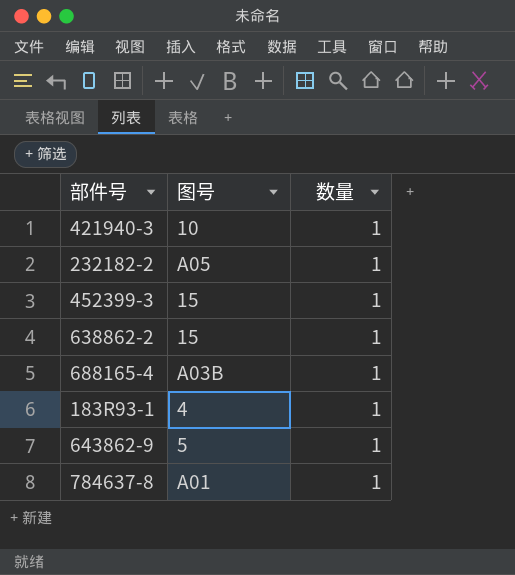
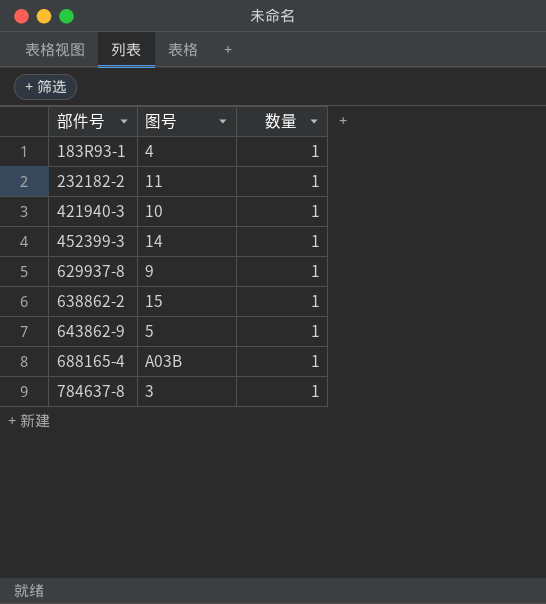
row order: none -> 部件号 ascending
232182-2 | 图号: A05 -> 11
452399-3 | 图号: 15 -> 14
row 629937-8: none -> 9 | 1
784637-8 | 图号: A01 -> 3

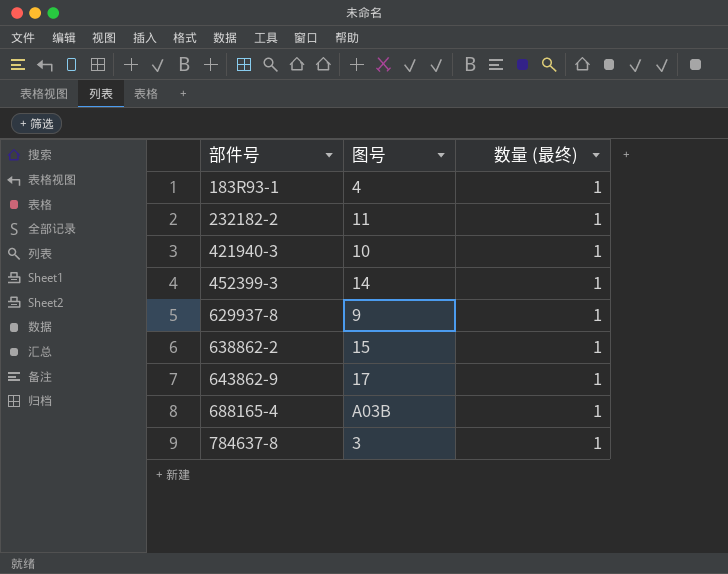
column name: 数量 -> 数量 (最终)
643862-9 | 图号: 5 -> 17

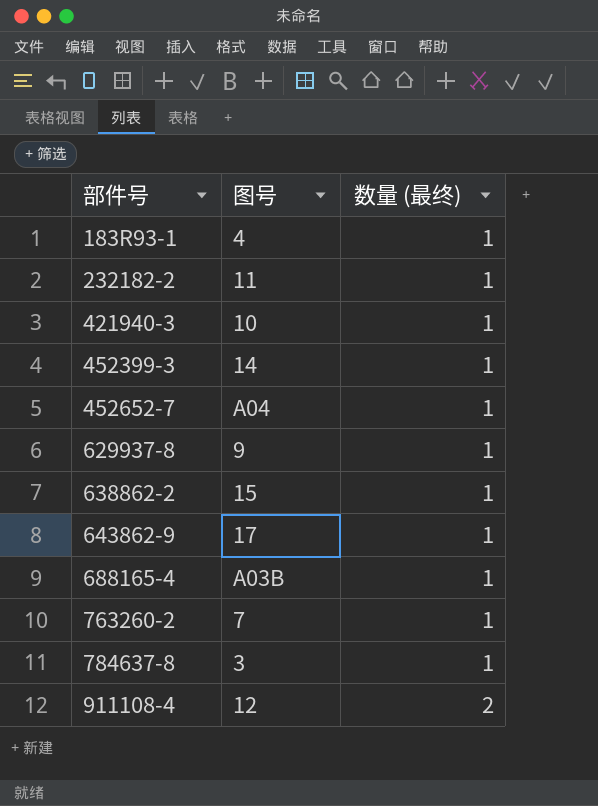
row 452652-7: none -> A04 | 1
row 763260-2: none -> 7 | 1
row 911108-4: none -> 12 | 2

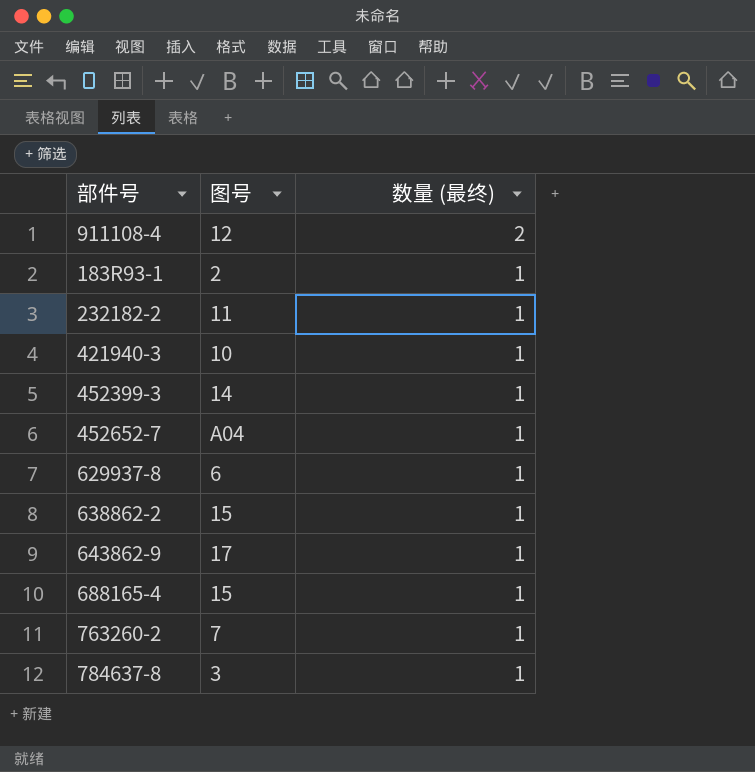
row order: 部件号 ascending -> 数量 (最终) descending
183R93-1 | 图号: 4 -> 2
629937-8 | 图号: 9 -> 6
688165-4 | 图号: A03B -> 15

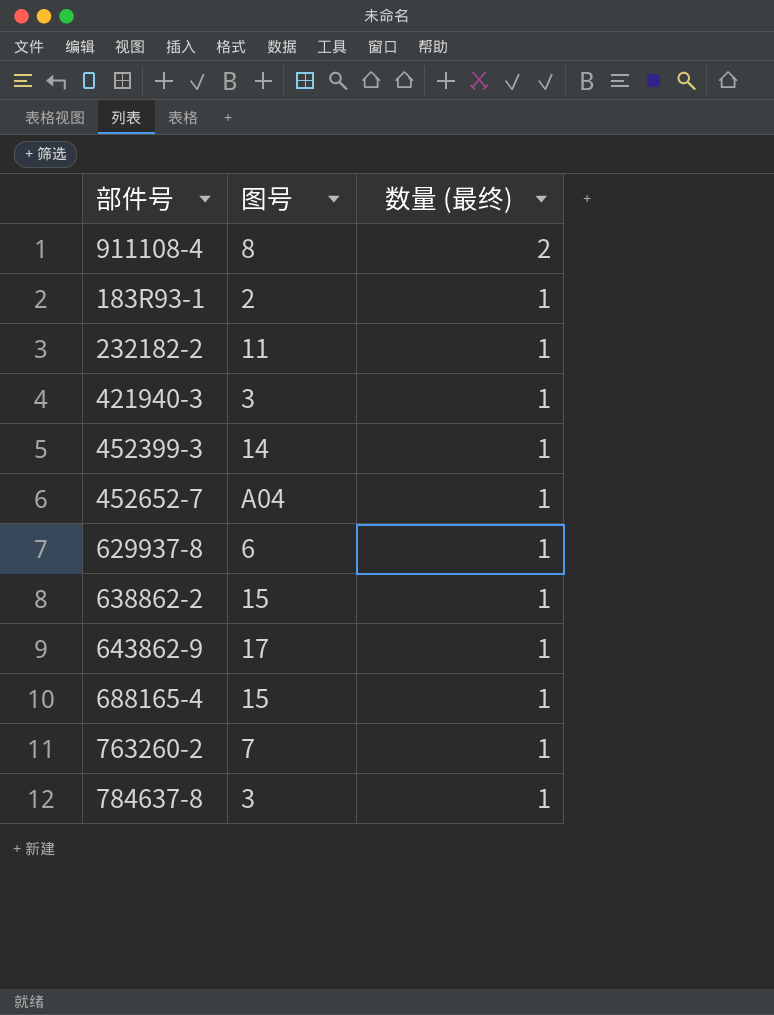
911108-4 | 图号: 12 -> 8
421940-3 | 图号: 10 -> 3

